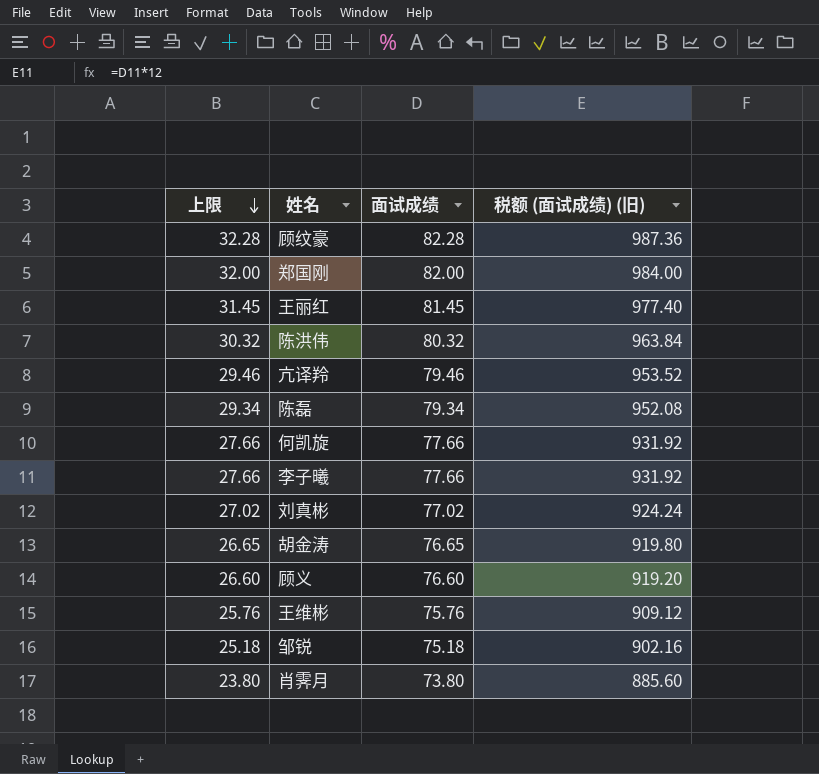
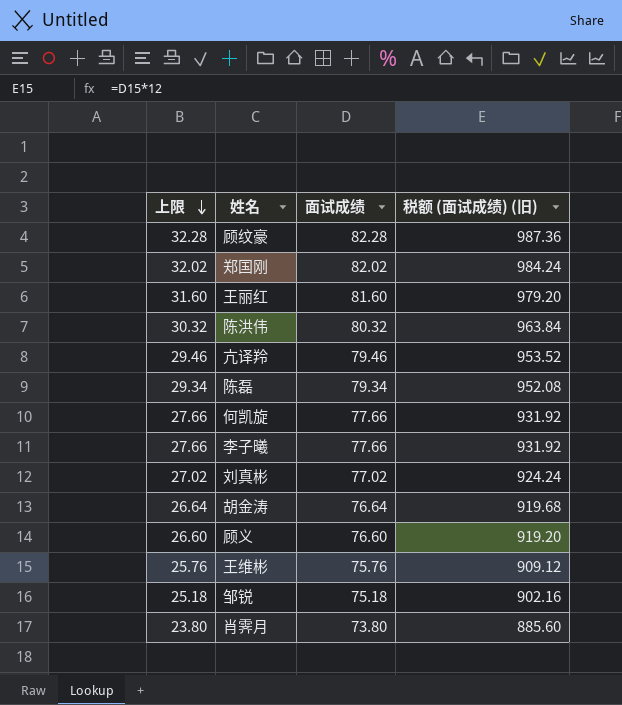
郑国刚 | 上限: 32.00 -> 32.02
郑国刚 | 面试成绩: 82.00 -> 82.02
郑国刚 | 税额 (面试成绩) (旧): 984.00 -> 984.24
王丽红 | 上限: 31.45 -> 31.60
王丽红 | 面试成绩: 81.45 -> 81.60
王丽红 | 税额 (面试成绩) (旧): 977.40 -> 979.20
胡金涛 | 上限: 26.65 -> 26.64
胡金涛 | 面试成绩: 76.65 -> 76.64
胡金涛 | 税额 (面试成绩) (旧): 919.80 -> 919.68

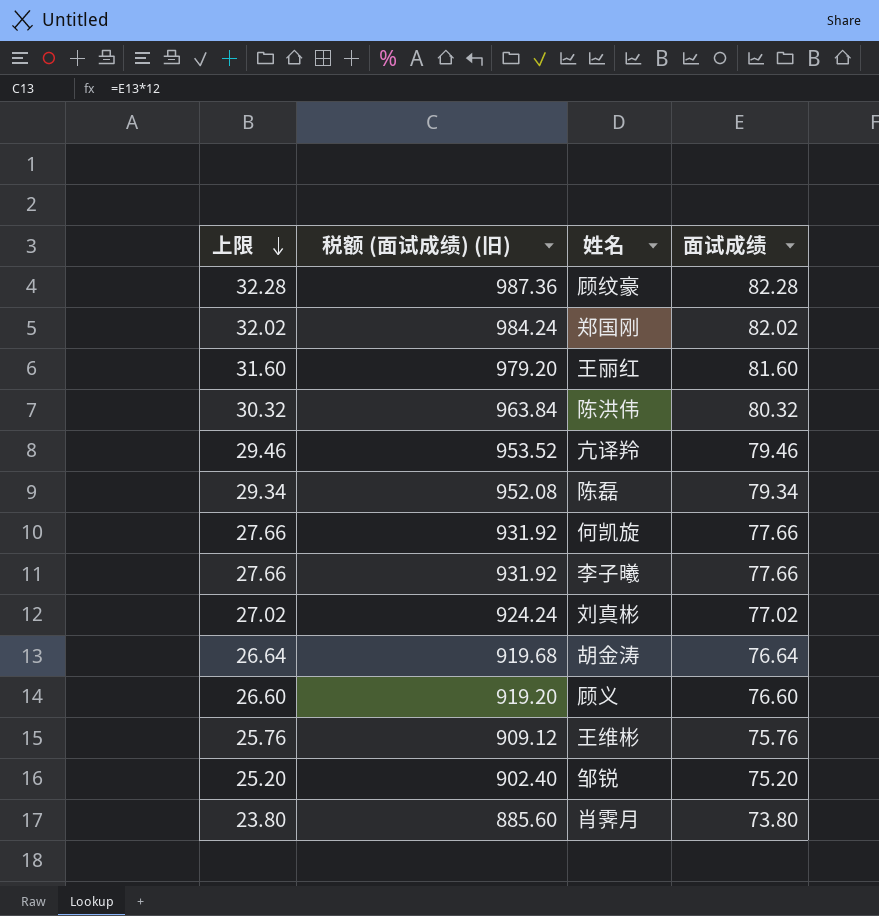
column 税额 (面试成绩) (旧) | position: 4 -> 2
邹锐 | 上限: 25.18 -> 25.20
邹锐 | 税额 (面试成绩) (旧): 902.16 -> 902.40
邹锐 | 面试成绩: 75.18 -> 75.20

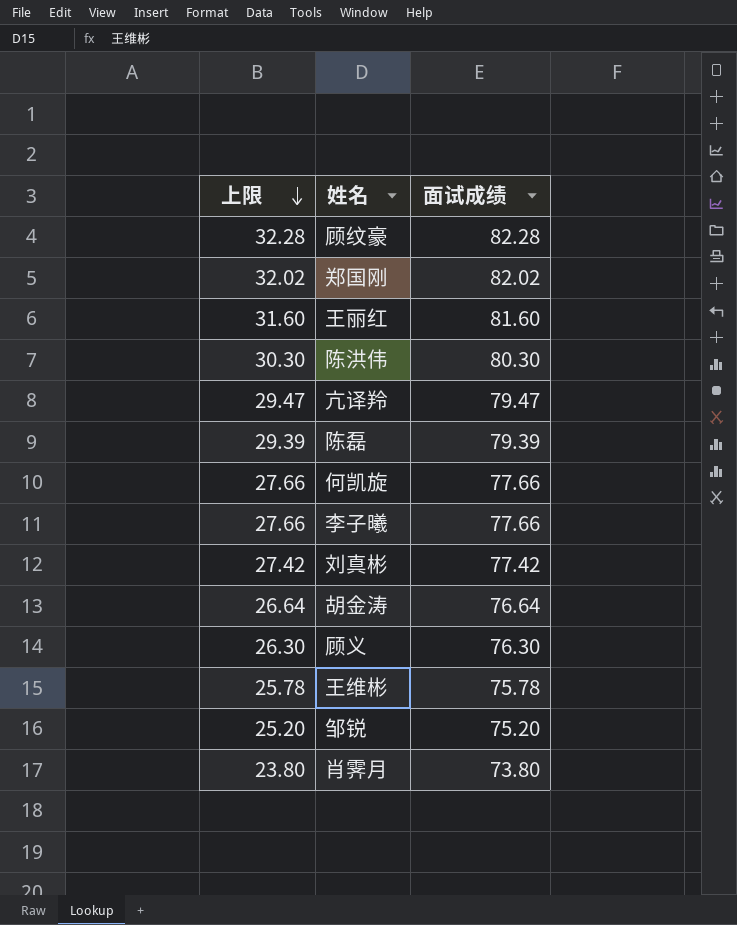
column 税额 (面试成绩) (旧) | formula: [面试成绩] * 12 -> none
陈洪伟 | 上限: 30.32 -> 30.30
陈洪伟 | 面试成绩: 80.32 -> 80.30
亢译羚 | 上限: 29.46 -> 29.47
亢译羚 | 面试成绩: 79.46 -> 79.47
陈磊 | 上限: 29.34 -> 29.39
陈磊 | 面试成绩: 79.34 -> 79.39
刘真彬 | 上限: 27.02 -> 27.42
刘真彬 | 面试成绩: 77.02 -> 77.42
顾义 | 上限: 26.60 -> 26.30
顾义 | 面试成绩: 76.60 -> 76.30
王维彬 | 上限: 25.76 -> 25.78
王维彬 | 面试成绩: 75.76 -> 75.78

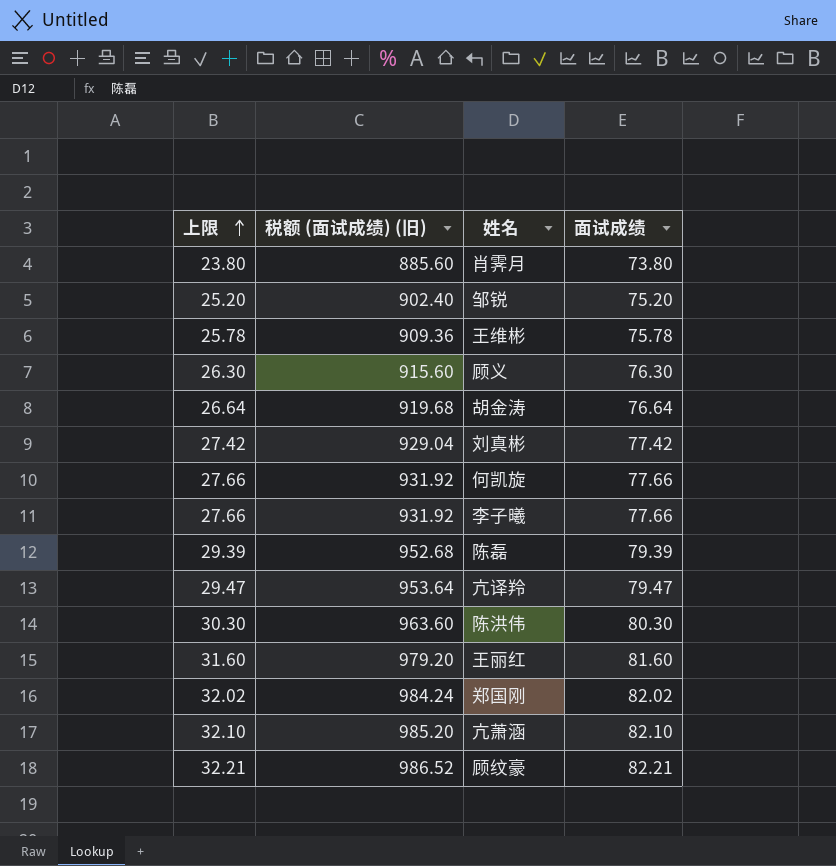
row order: 上限 descending -> 上限 ascending
column 税额 (面试成绩) (旧) | formula: none -> [面试成绩] * 12
row 亢萧涵: none -> 32.10 | 985.20 | 82.10
顾纹豪 | 上限: 32.28 -> 32.21
顾纹豪 | 面试成绩: 82.28 -> 82.21

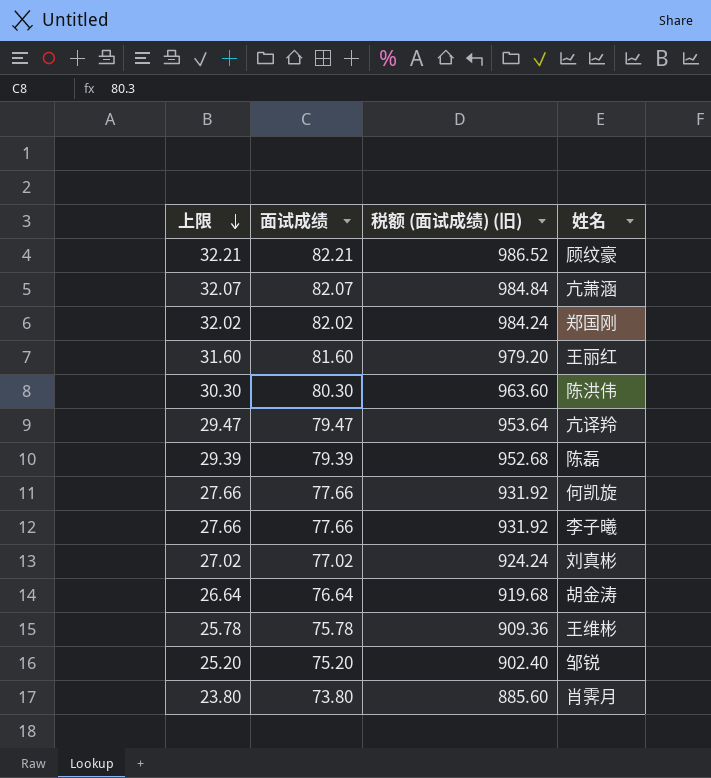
row order: 上限 ascending -> 上限 descending
column 面试成绩 | position: 4 -> 2
row 顾义: 26.30 | 915.60 | 76.30 -> none
亢萧涵 | 上限: 32.10 -> 32.07
亢萧涵 | 面试成绩: 82.10 -> 82.07
亢萧涵 | 税额 (面试成绩) (旧): 985.20 -> 984.84
刘真彬 | 上限: 27.42 -> 27.02
刘真彬 | 面试成绩: 77.42 -> 77.02
刘真彬 | 税额 (面试成绩) (旧): 929.04 -> 924.24

